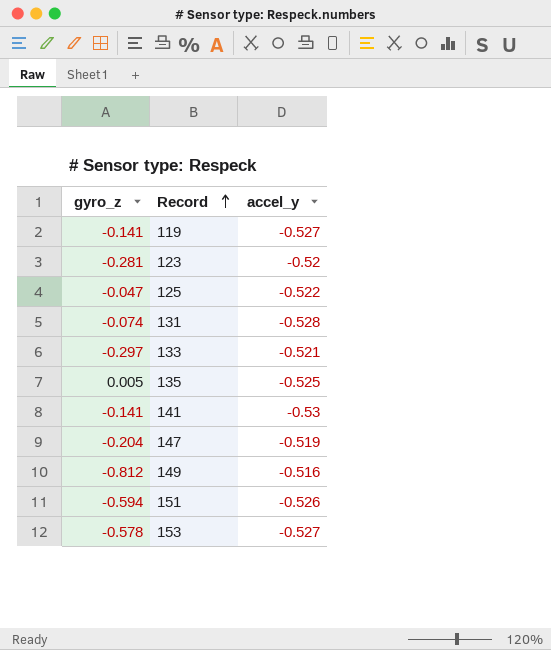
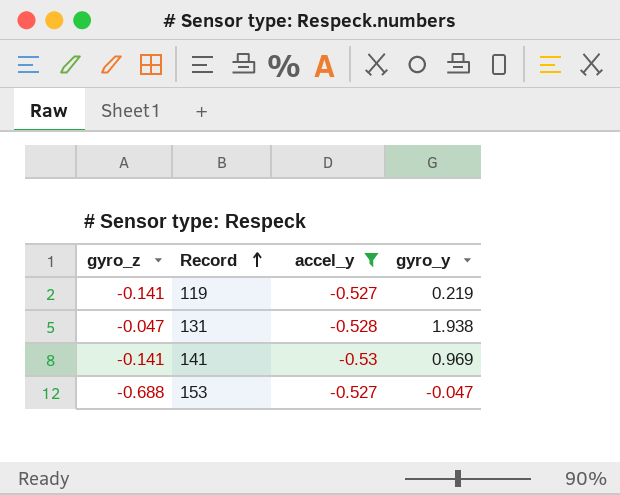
filter: none -> accel_y <= -0.527
column gyro_y | position: none -> 4
131 | gyro_z: -0.074 -> -0.047
153 | gyro_z: -0.578 -> -0.688

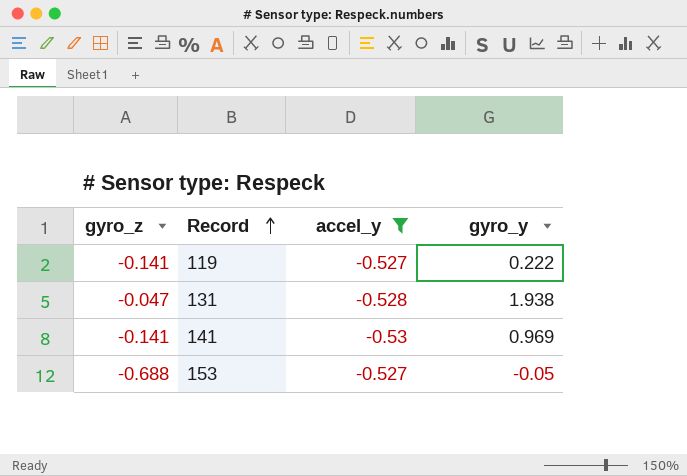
119 | gyro_y: 0.219 -> 0.222
153 | gyro_y: -0.047 -> -0.05

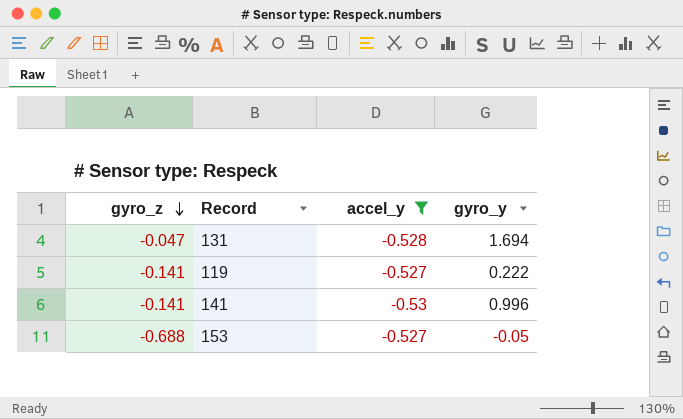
row order: Record ascending -> gyro_z descending
131 | gyro_y: 1.938 -> 1.694
141 | gyro_y: 0.969 -> 0.996

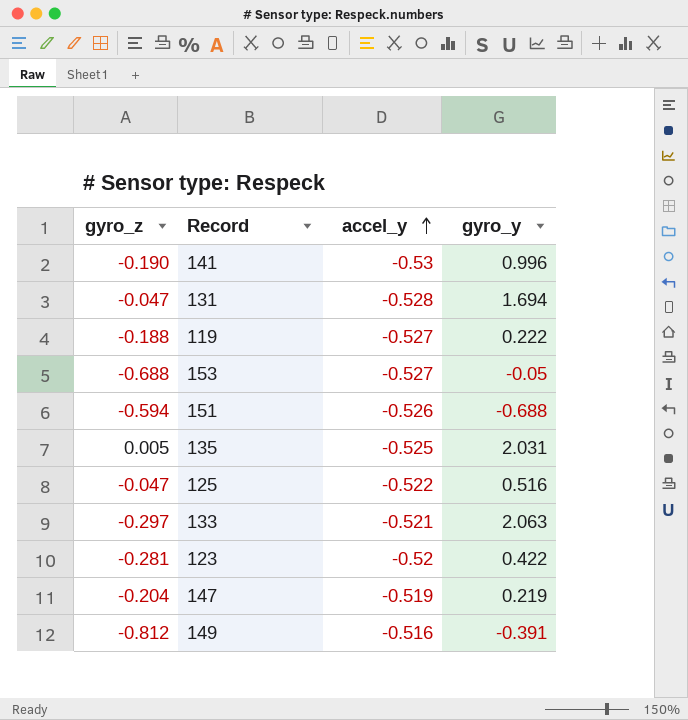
filter: accel_y <= -0.527 -> none
row order: gyro_z descending -> accel_y ascending
141 | gyro_z: -0.141 -> -0.190
119 | gyro_z: -0.141 -> -0.188

